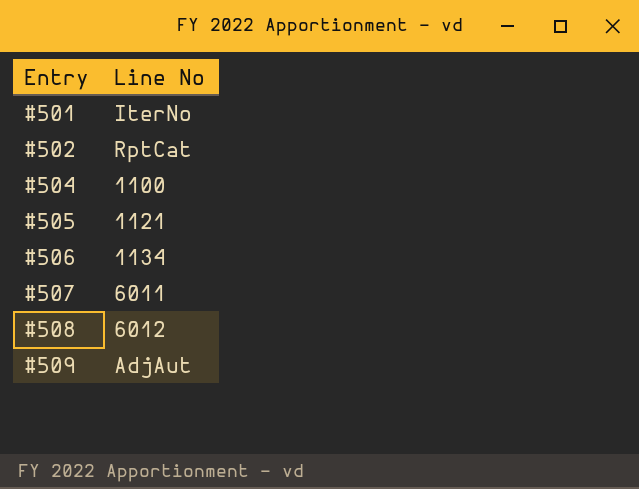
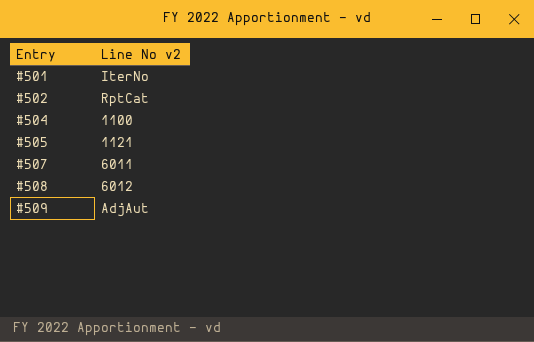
column name: Line No -> Line No v2
row #506: 1134 -> none

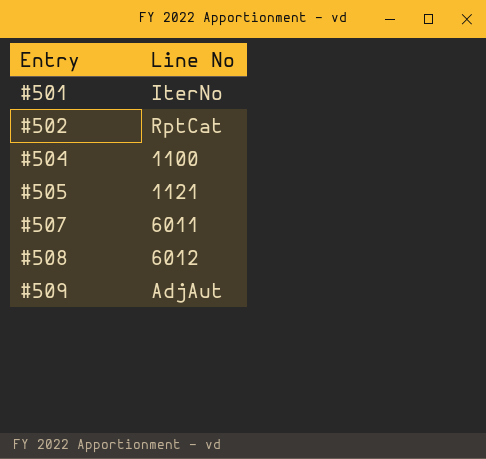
column name: Line No v2 -> Line No

